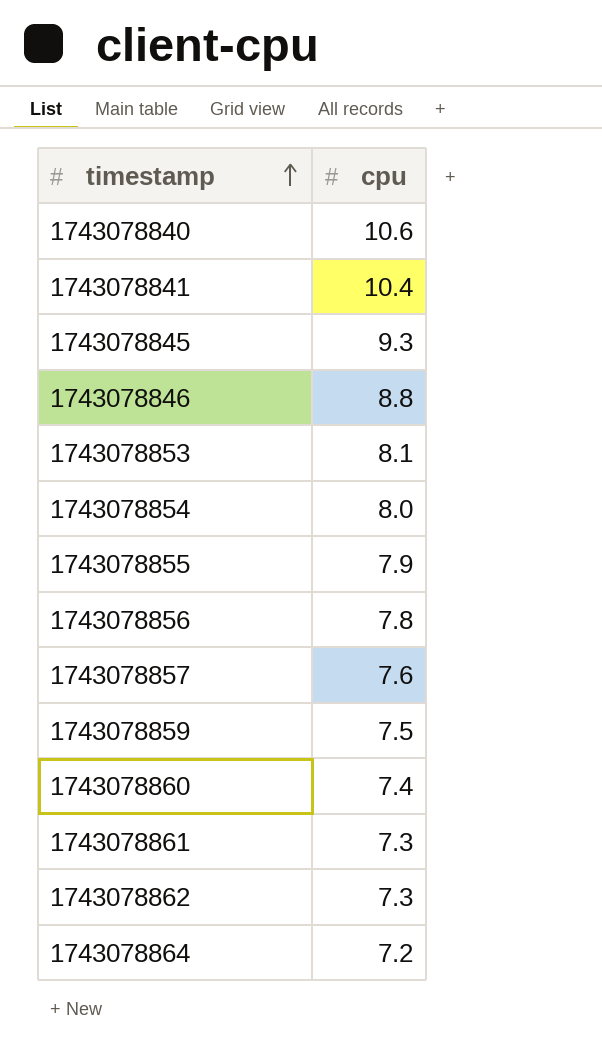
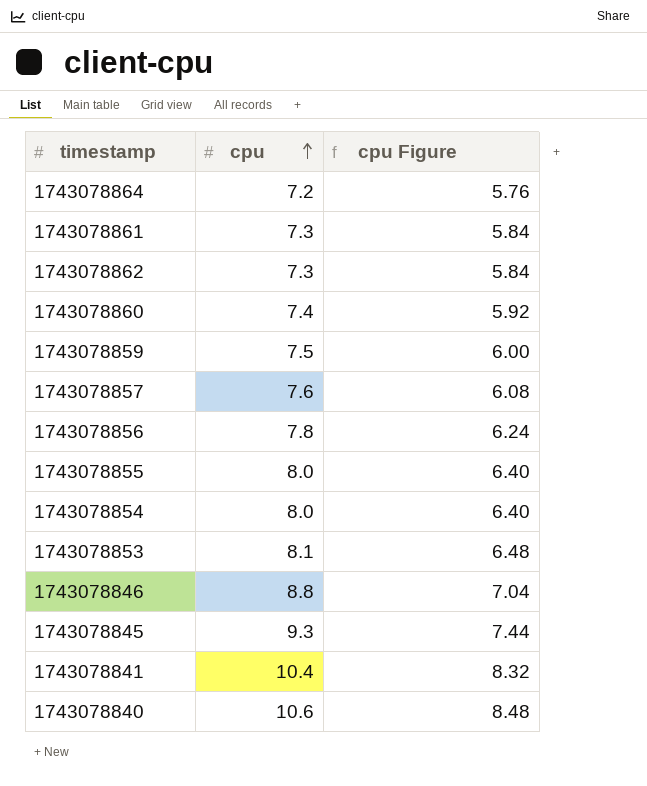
row order: timestamp ascending -> cpu ascending
column cpu Figure | formula: none -> [cpu] * 0.8
1743078855 | cpu: 7.9 -> 8.0

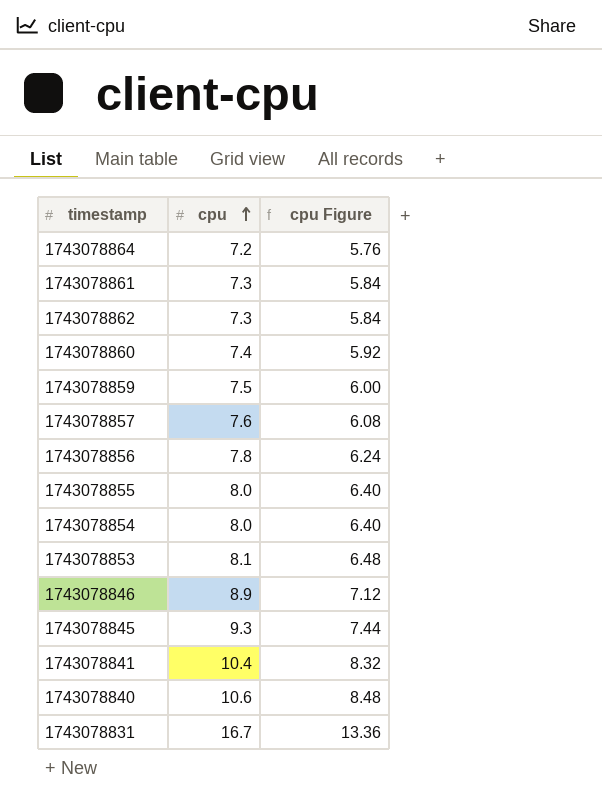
1743078846 | cpu: 8.8 -> 8.9
1743078846 | cpu Figure: 7.04 -> 7.12
row 1743078831: none -> 16.7 | 13.36

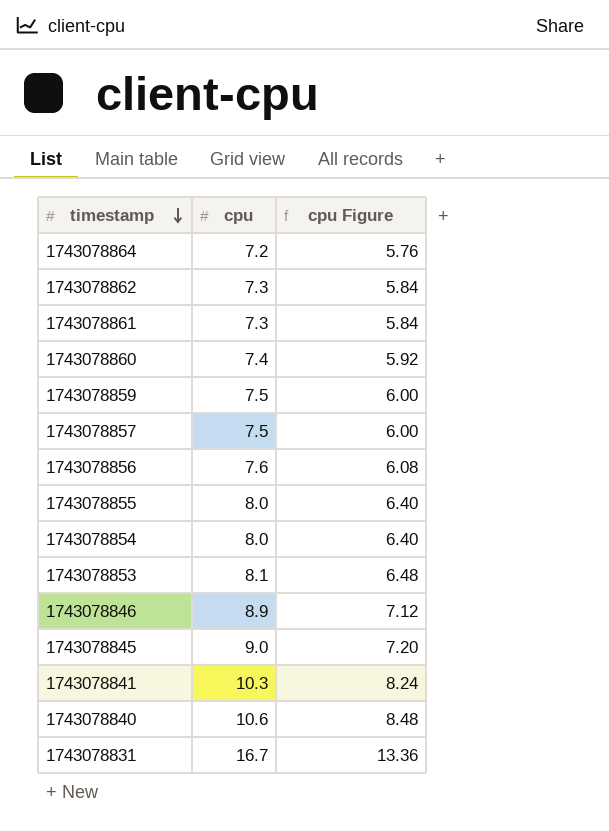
row order: cpu ascending -> timestamp descending
1743078857 | cpu: 7.6 -> 7.5
1743078857 | cpu Figure: 6.08 -> 6.00
1743078856 | cpu: 7.8 -> 7.6
1743078856 | cpu Figure: 6.24 -> 6.08
1743078845 | cpu: 9.3 -> 9.0
1743078845 | cpu Figure: 7.44 -> 7.20
1743078841 | cpu: 10.4 -> 10.3
1743078841 | cpu Figure: 8.32 -> 8.24

